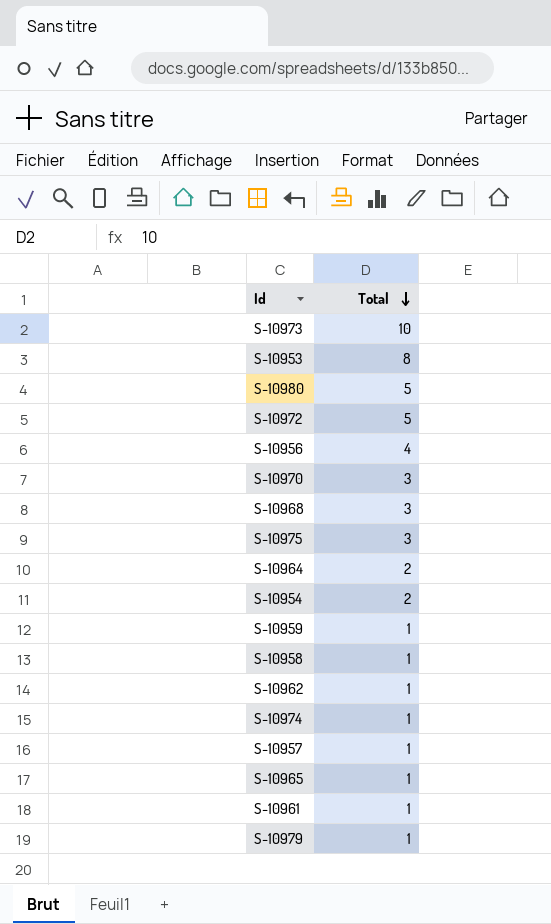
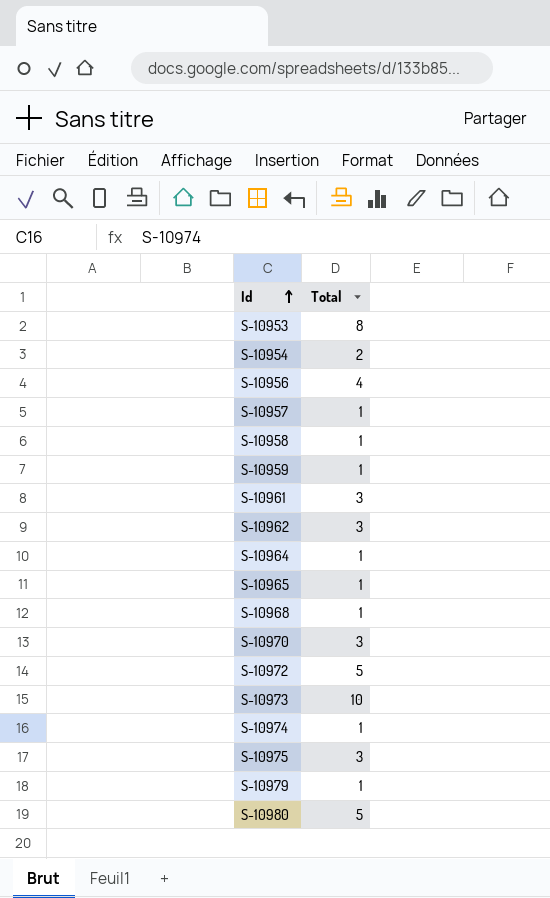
row order: Total descending -> Id ascending
S-10961 | Total: 1 -> 3
S-10962 | Total: 1 -> 3
S-10964 | Total: 2 -> 1
S-10968 | Total: 3 -> 1

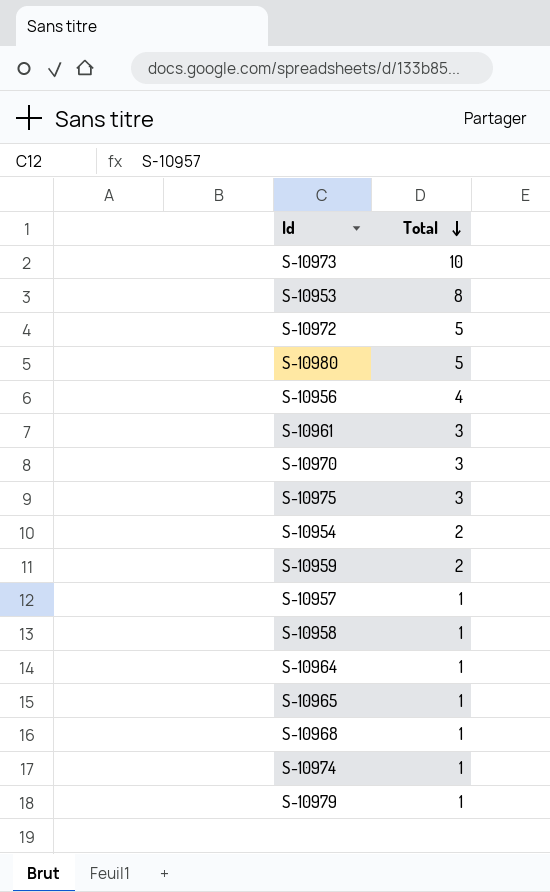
row order: Id ascending -> Total descending
row S-10962: 3 -> none
S-10959 | Total: 1 -> 2

